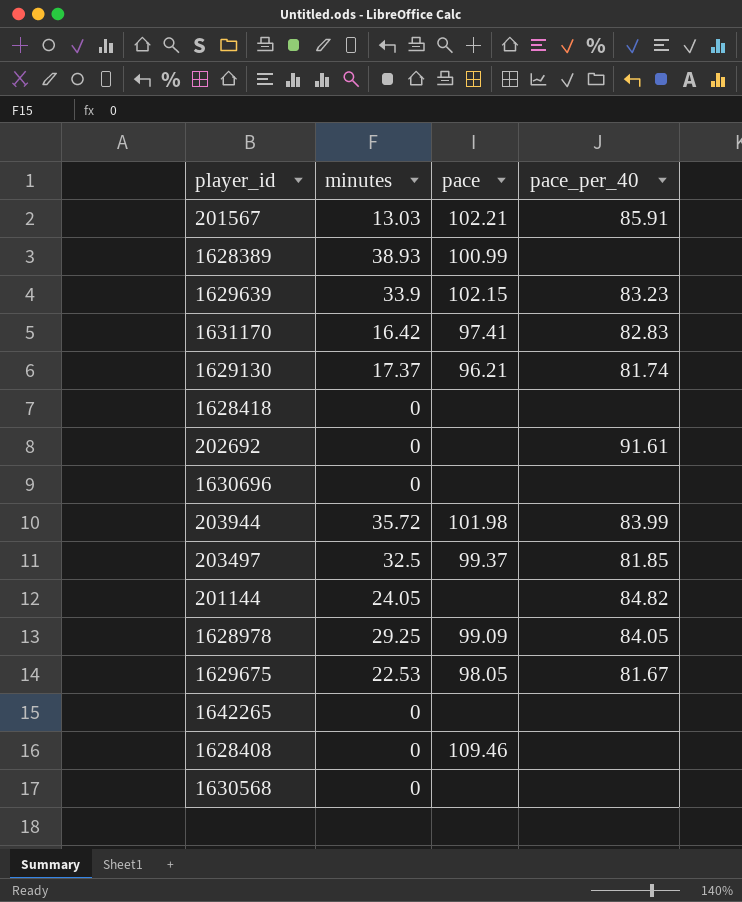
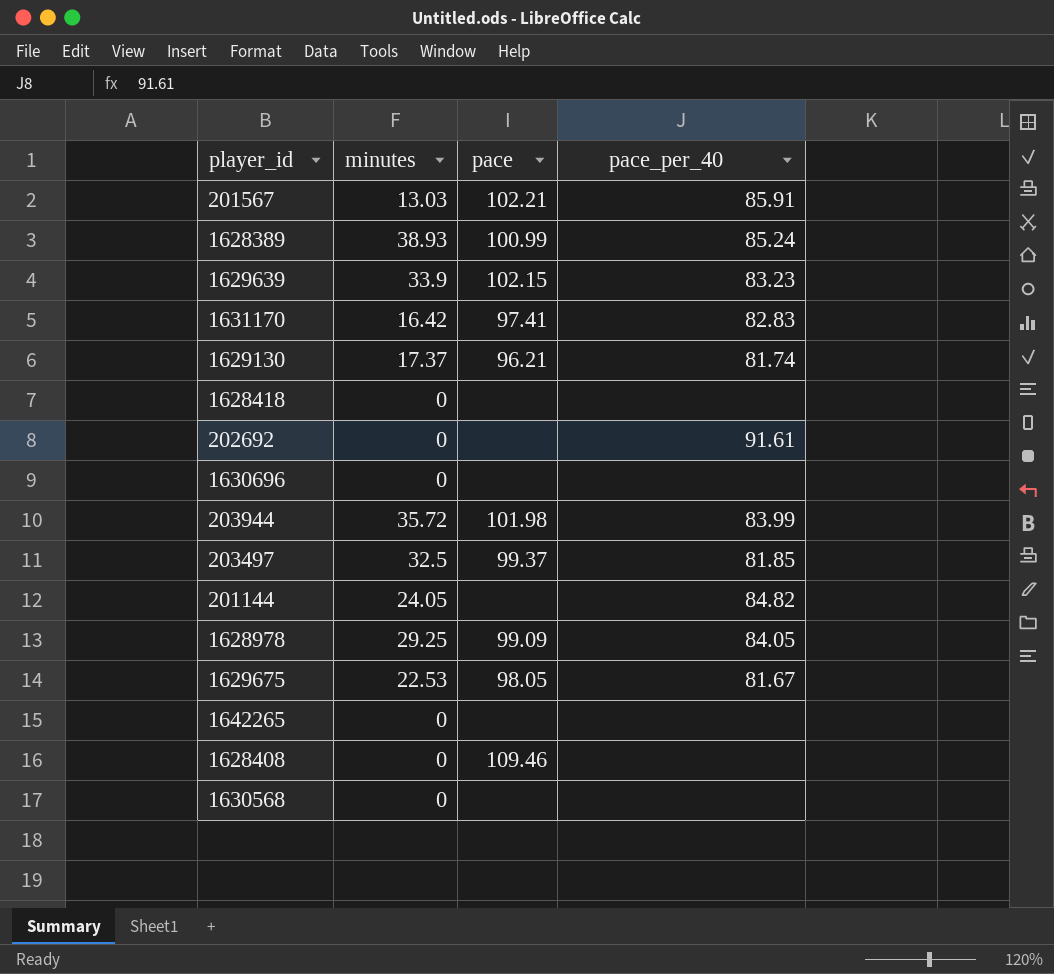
1628389 | pace_per_40: none -> 85.24

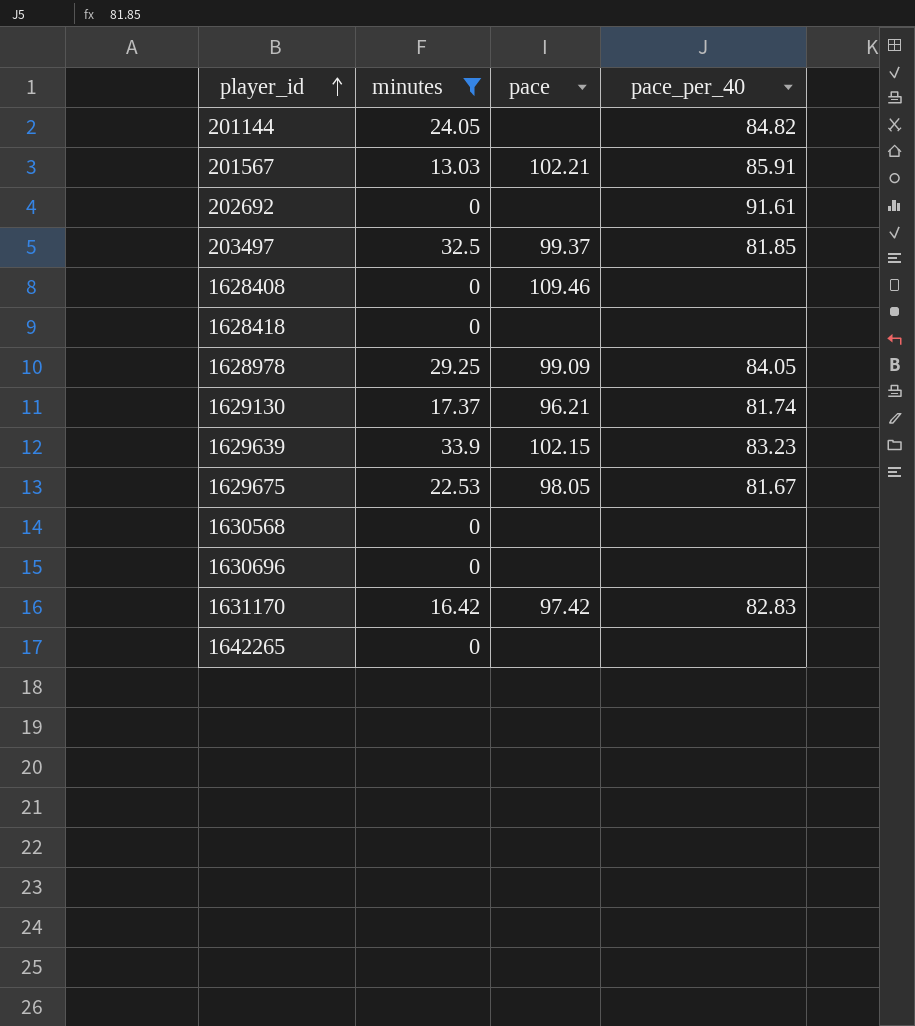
filter: none -> minutes <= 33.9
row order: none -> player_id ascending
1631170 | pace: 97.41 -> 97.42

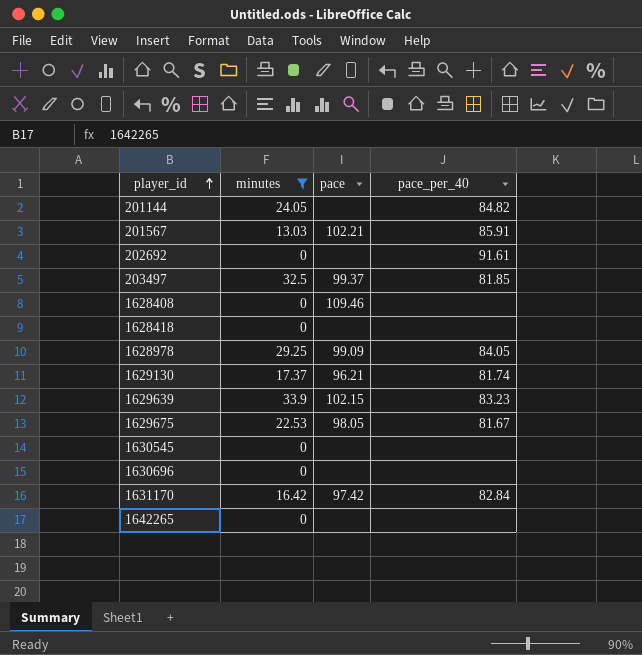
row 1630568: 0 | none | none -> none
row 1630545: none -> 0 | none | none
1631170 | pace_per_40: 82.83 -> 82.84

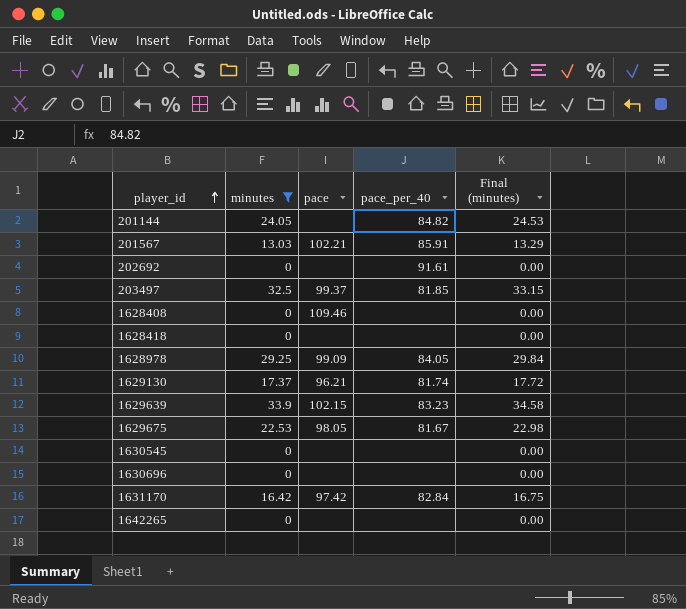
column Final (minutes) | formula: none -> [minutes] * 1.02

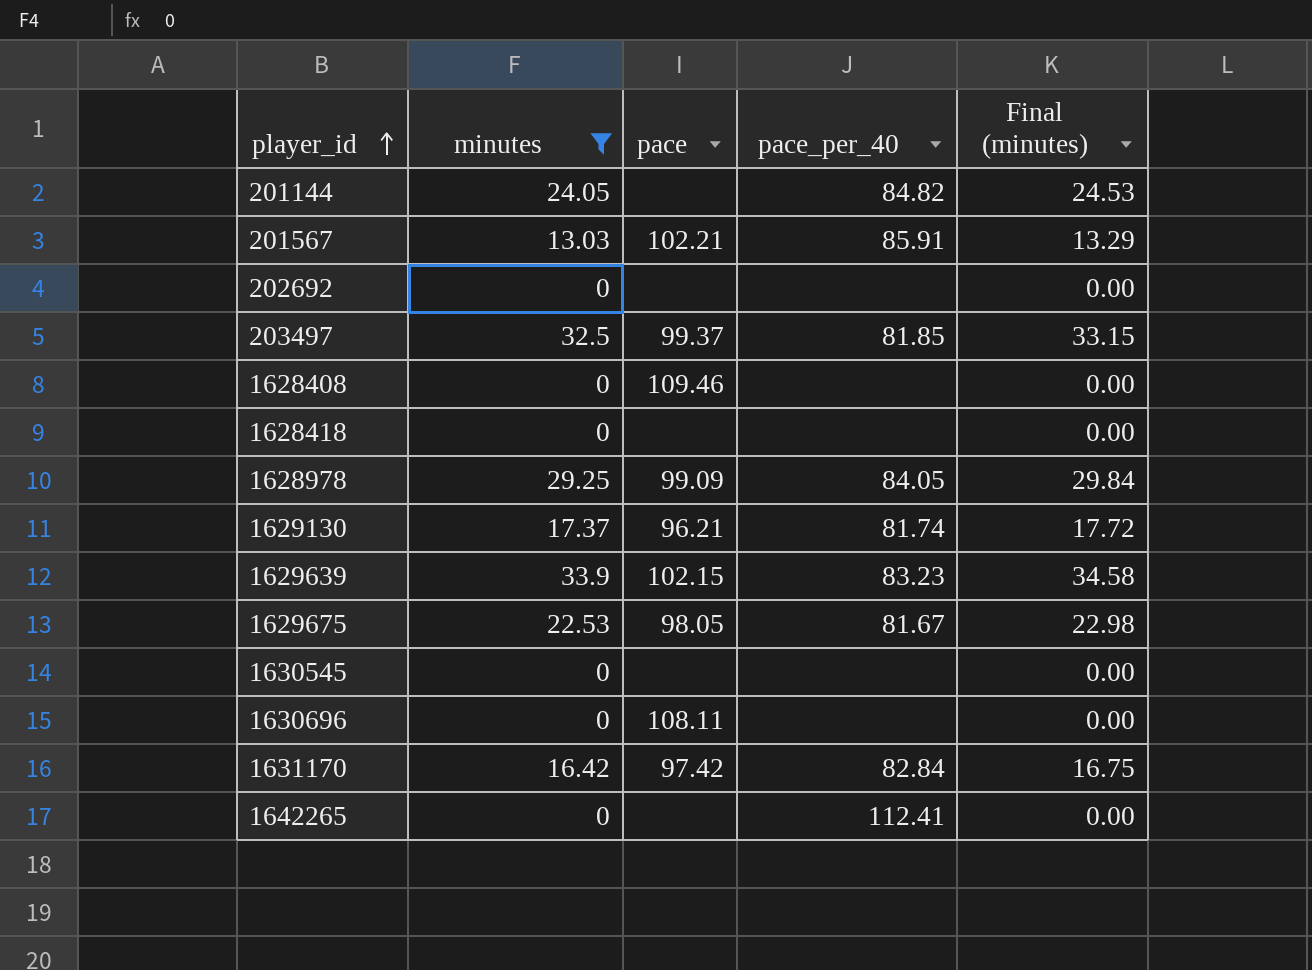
202692 | pace_per_40: 91.61 -> none
1630696 | pace: none -> 108.11
1642265 | pace_per_40: none -> 112.41

